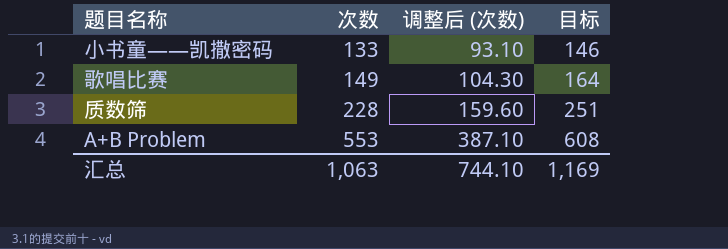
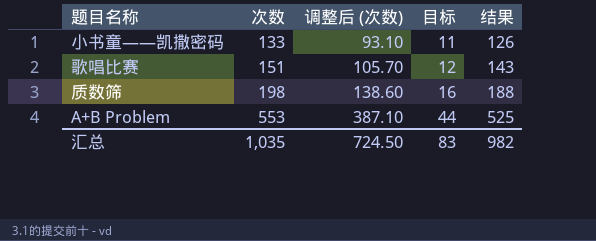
column 目标 | formula: [次数] * 1.1 -> [次数] * 0.08
column 结果 | formula: none -> [次数] * 0.95
歌唱比赛 | 次数: 149 -> 151
歌唱比赛 | 调整后 (次数): 104.30 -> 105.70
质数筛 | 次数: 228 -> 198
质数筛 | 调整后 (次数): 159.60 -> 138.60
汇总 | 次数: 1,063 -> 1,035
汇总 | 调整后 (次数): 744.10 -> 724.50
汇总 | 目标: 1,169 -> 83

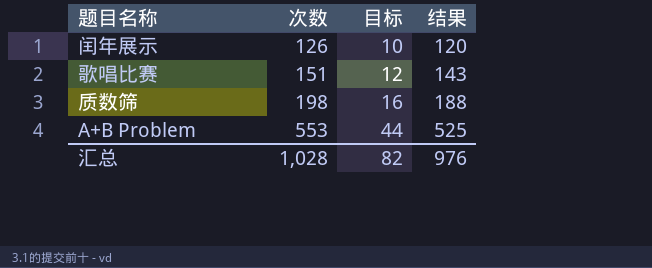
column 调整后 (次数) | formula: [次数] * 0.7 -> none
row 小书童——凯撒密码: 133 | 93.10 | 11 | 126 -> none
row 闰年展示: none -> 126 | 10 | 120
汇总 | 次数: 1,035 -> 1,028
汇总 | 目标: 83 -> 82
汇总 | 结果: 982 -> 976

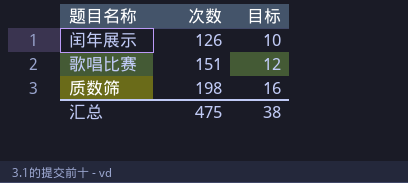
column 结果 | formula: [次数] * 0.95 -> none
row A+B Problem: 553 | 44 | 525 -> none
汇总 | 次数: 1,028 -> 475
汇总 | 目标: 82 -> 38

